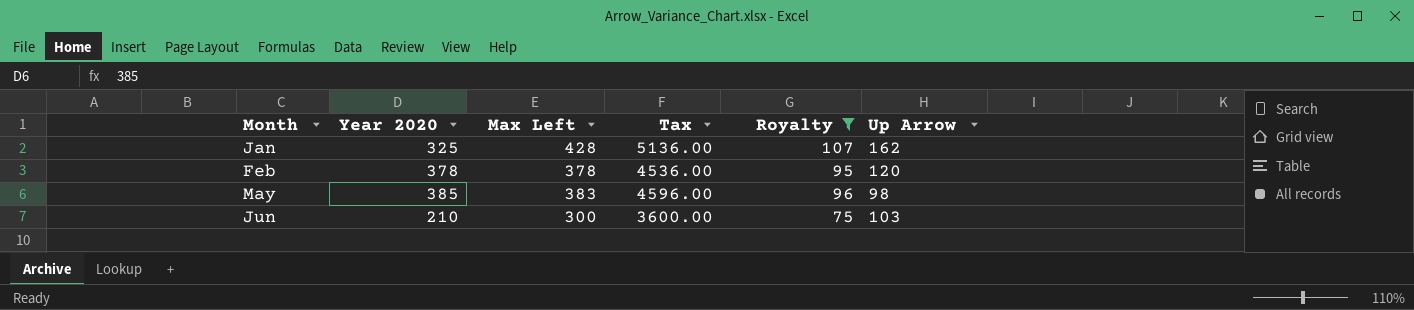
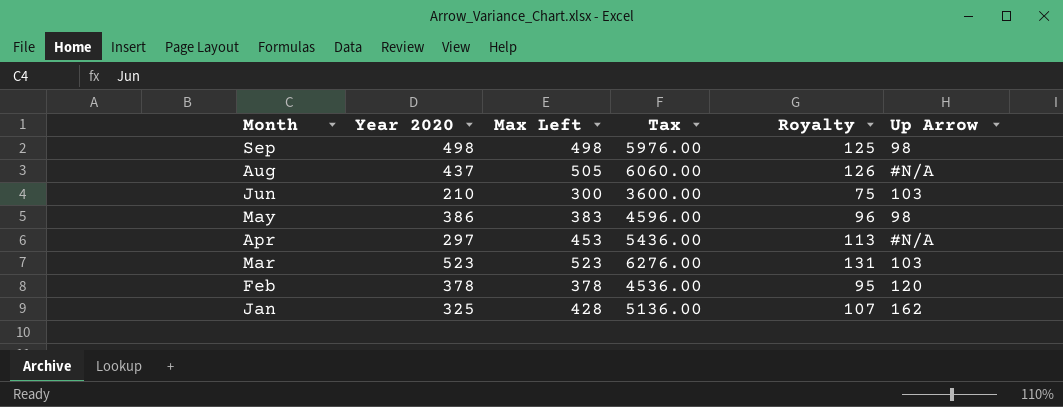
filter: Royalty <= 107 -> none
row order: Month ascending -> Month descending
May | Year 2020: 385 -> 386

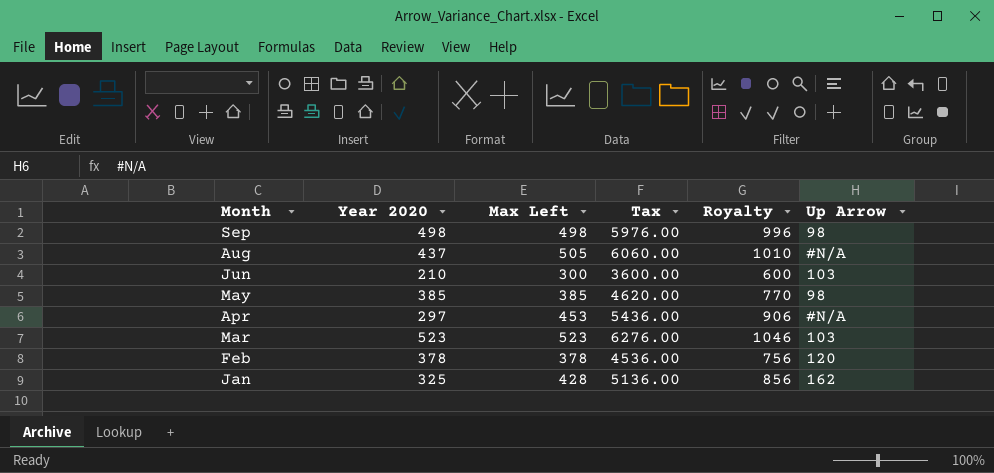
column Royalty | formula: [Max Left] * 0.25 -> [Max Left] * 2
May | Year 2020: 386 -> 385
May | Max Left: 383 -> 385
May | Tax: 4596.00 -> 4620.00

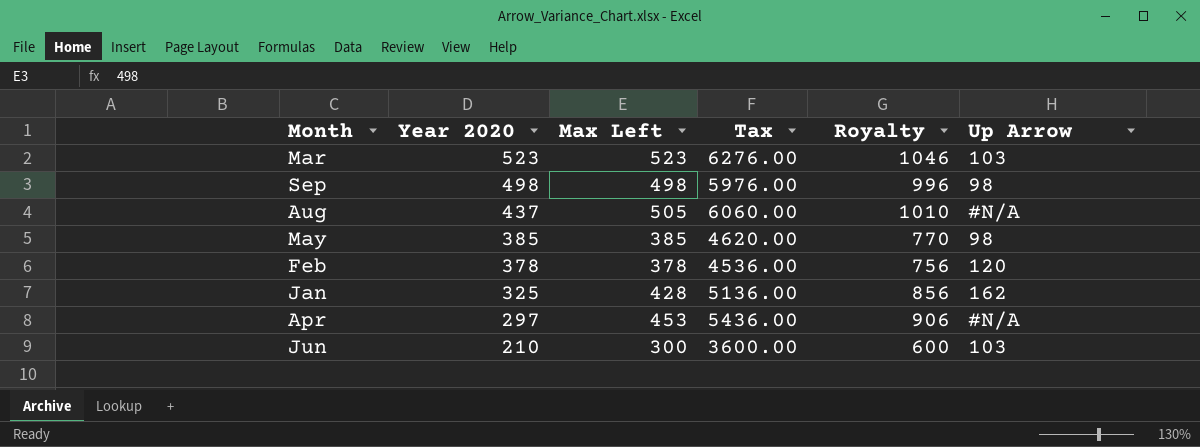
row order: Month descending -> Year 2020 descending

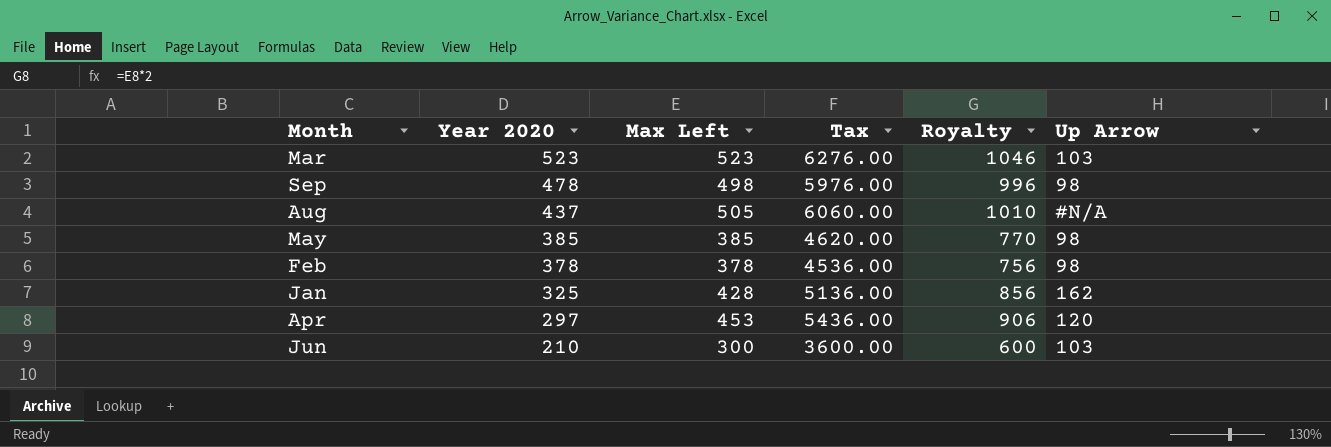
Sep | Year 2020: 498 -> 478
Feb | Up Arrow: 120 -> 98
Apr | Up Arrow: #N/A -> 120

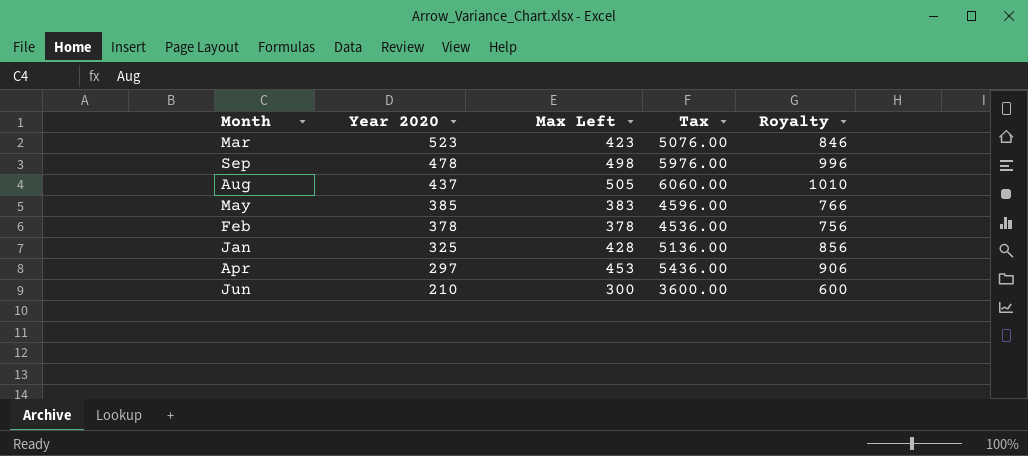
column Up Arrow | position: 6 -> none
Mar | Max Left: 523 -> 423
Mar | Tax: 6276.00 -> 5076.00
Mar | Royalty: 1046 -> 846
May | Max Left: 385 -> 383
May | Tax: 4620.00 -> 4596.00
May | Royalty: 770 -> 766

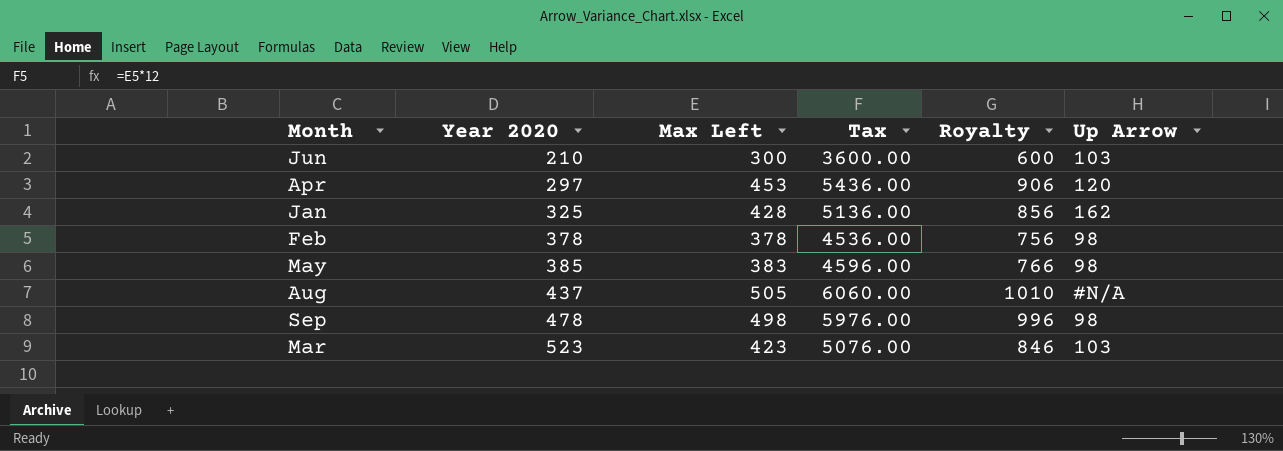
row order: Year 2020 descending -> Year 2020 ascending
column Up Arrow | position: none -> 6

